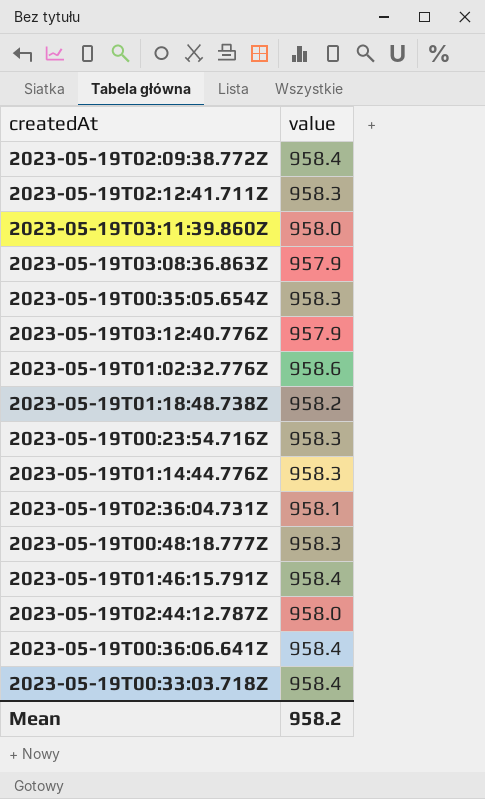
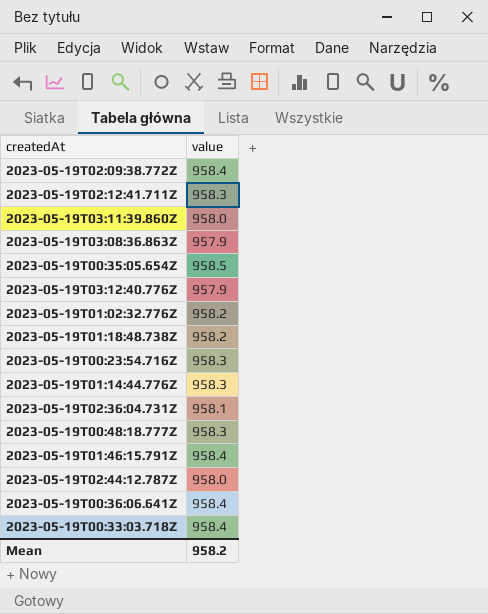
2023-05-19T00:35:05.654Z | value: 958.3 -> 958.5
2023-05-19T01:02:32.776Z | value: 958.6 -> 958.2

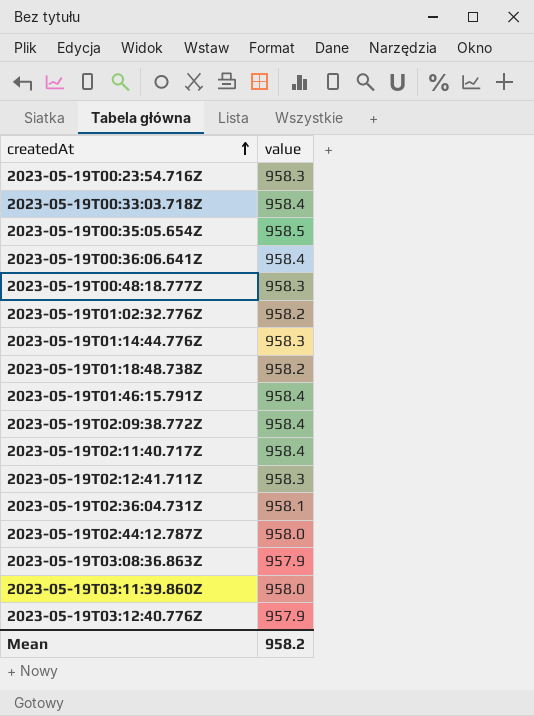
row order: none -> createdAt ascending
row 2023-05-19T02:11:40.717Z: none -> 958.4

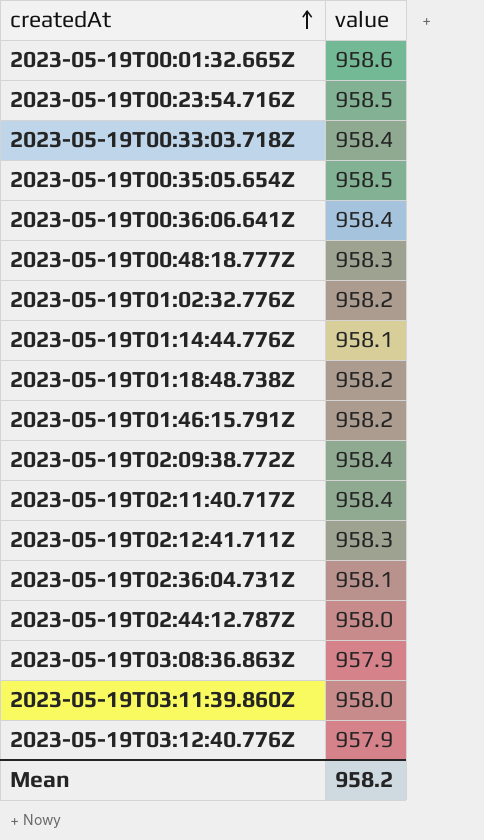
row 2023-05-19T00:01:32.665Z: none -> 958.6
2023-05-19T00:23:54.716Z | value: 958.3 -> 958.5
2023-05-19T01:14:44.776Z | value: 958.3 -> 958.1
2023-05-19T01:46:15.791Z | value: 958.4 -> 958.2

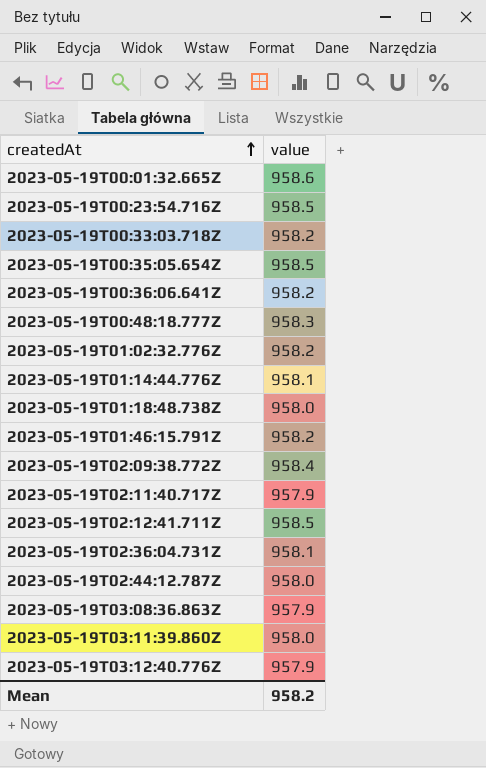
2023-05-19T00:33:03.718Z | value: 958.4 -> 958.2
2023-05-19T00:36:06.641Z | value: 958.4 -> 958.2
2023-05-19T01:18:48.738Z | value: 958.2 -> 958.0
2023-05-19T02:11:40.717Z | value: 958.4 -> 957.9
2023-05-19T02:12:41.711Z | value: 958.3 -> 958.5

